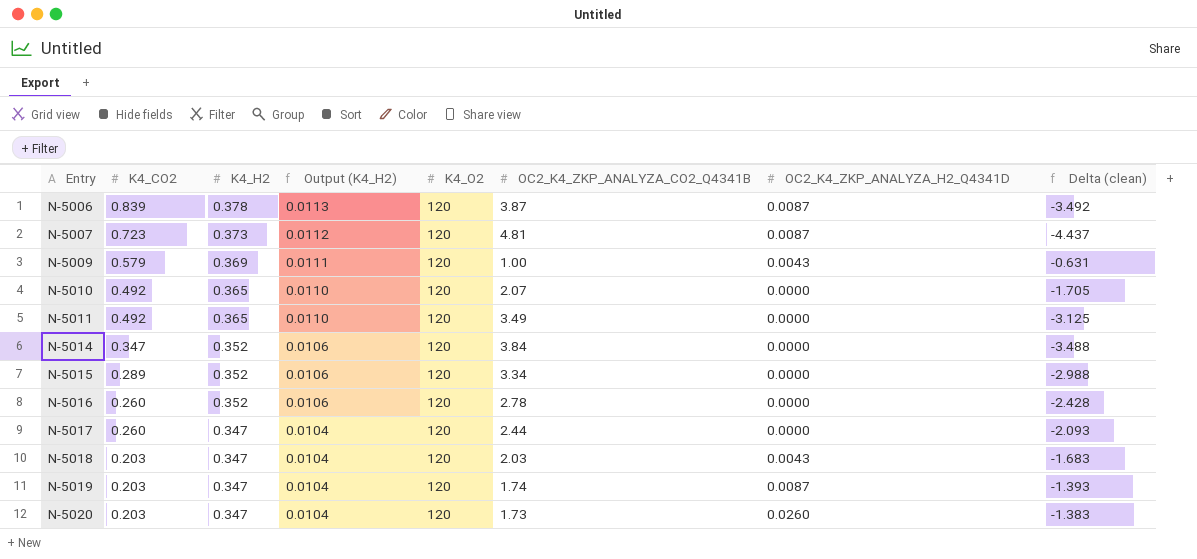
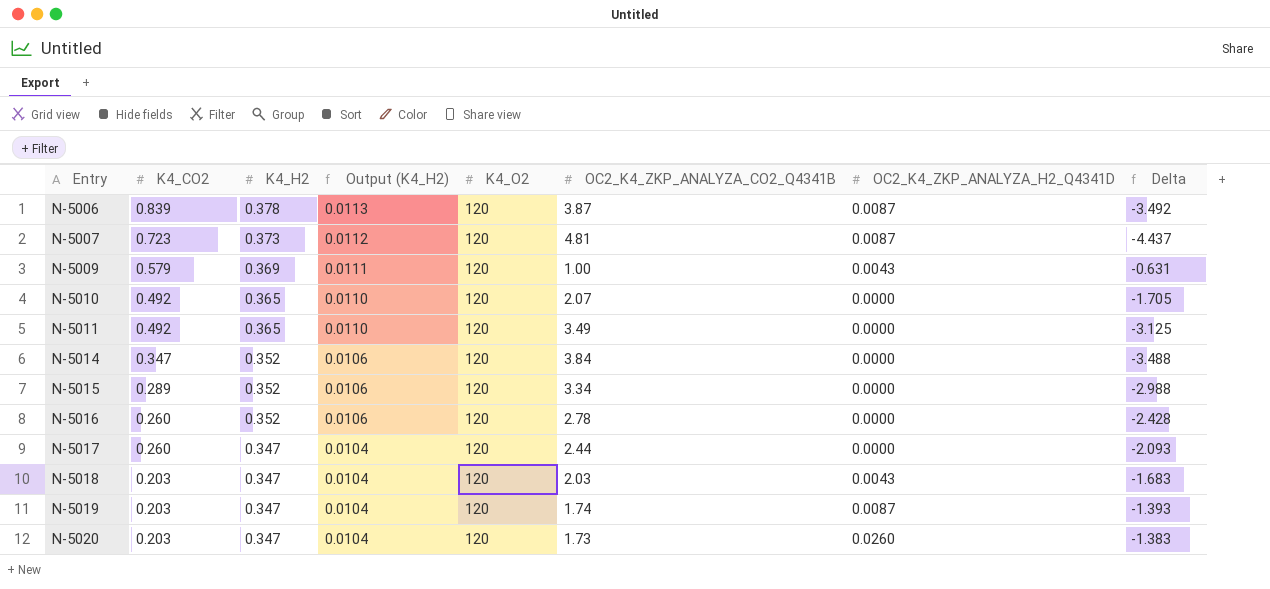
column name: Delta (clean) -> Delta

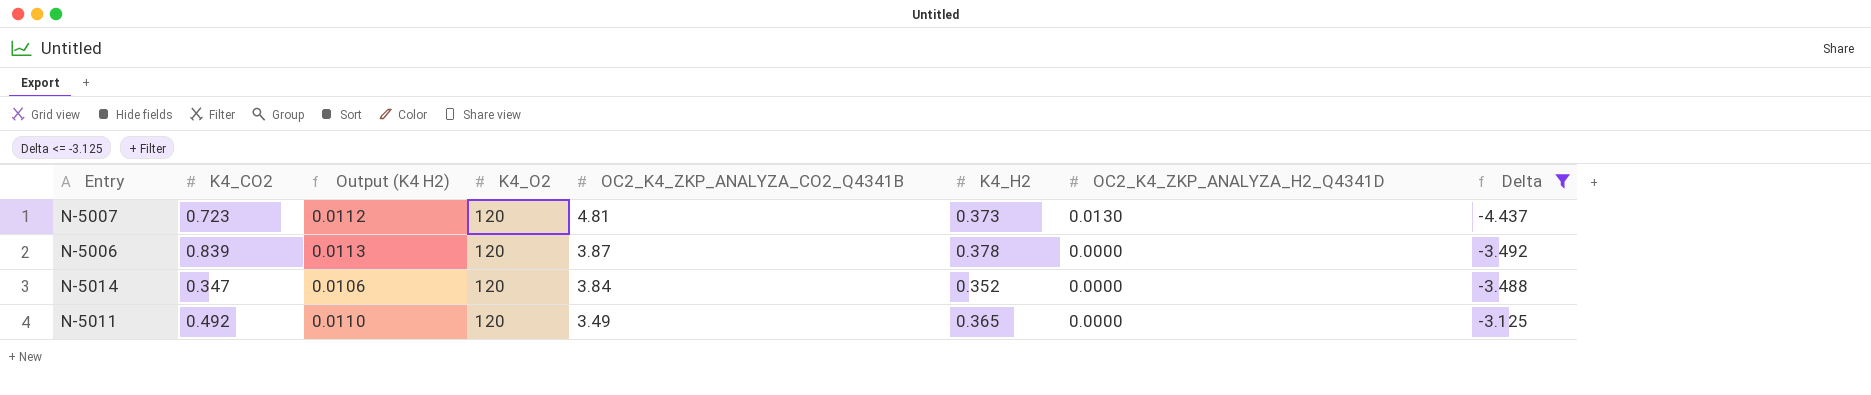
filter: none -> Delta <= -3.125
row order: Entry ascending -> OC2_K4_ZKP_ANALYZA_CO2_Q4341B descending
column name: Output (K4_H2) -> Output (K4 H2)
column K4_H2 | position: 3 -> 6
N-5007 | OC2_K4_ZKP_ANALYZA_H2_Q4341D: 0.0087 -> 0.0130
N-5006 | OC2_K4_ZKP_ANALYZA_H2_Q4341D: 0.0087 -> 0.0000

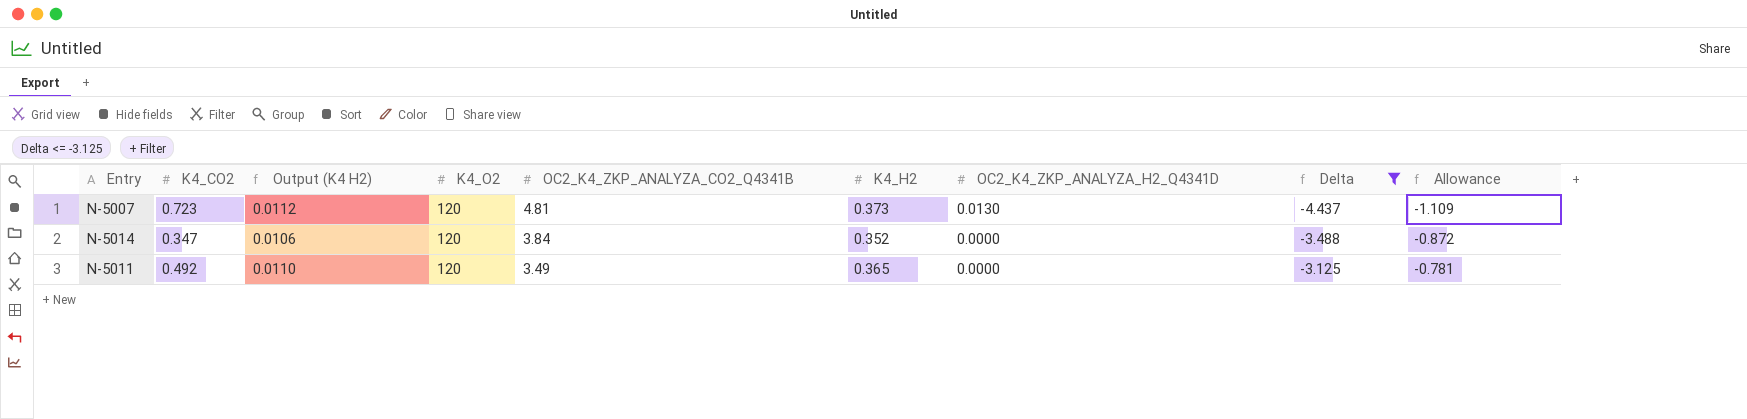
column Allowance | formula: none -> [Delta] * 0.25
row N-5006: 0.839 | 0.0113 | 120 | 3.87 | 0.378 | 0.0000 | -3.492 -> none

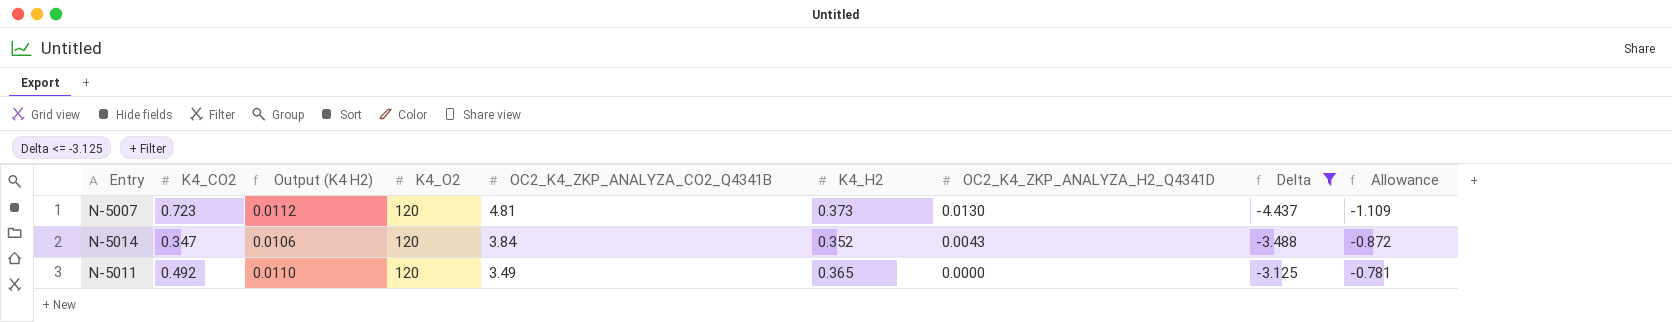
N-5014 | OC2_K4_ZKP_ANALYZA_H2_Q4341D: 0.0000 -> 0.0043

